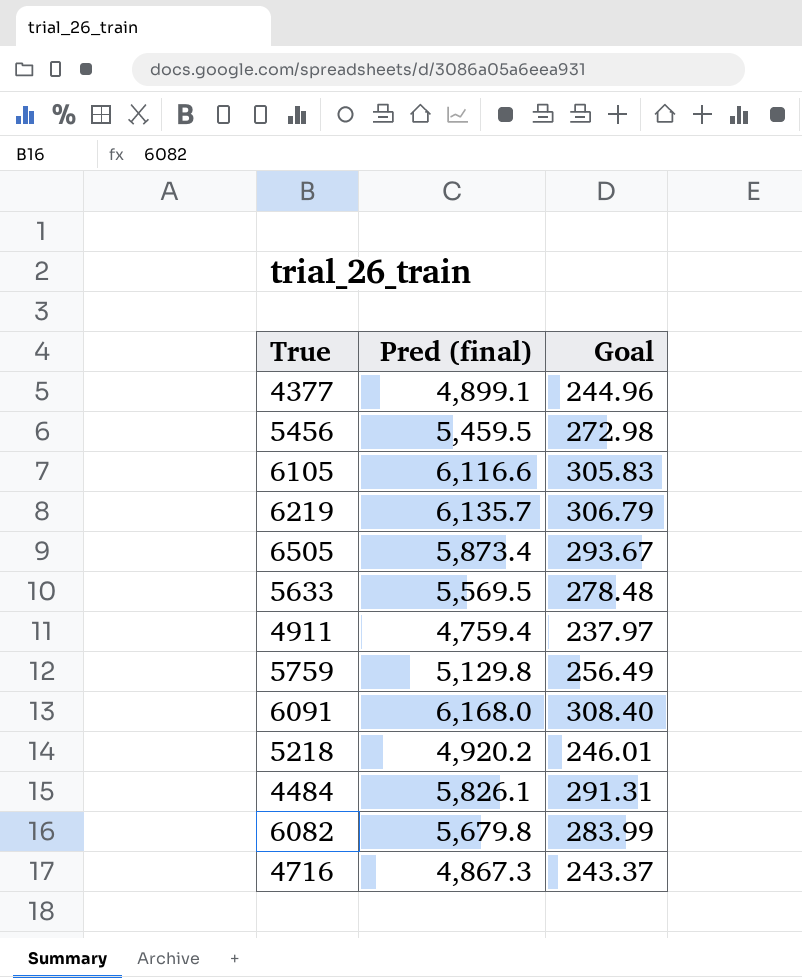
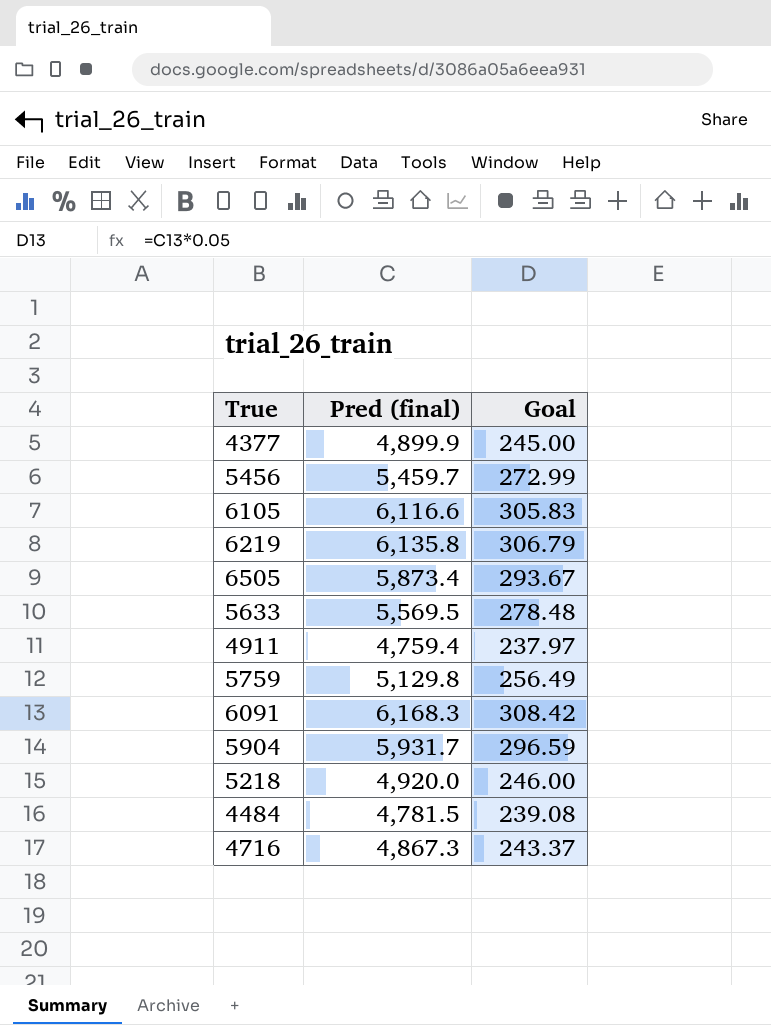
row 6082: 5,679.8 | 283.99 -> none
4377 | Pred (final): 4,899.1 -> 4,899.9
4377 | Goal: 244.96 -> 245.00
5456 | Pred (final): 5,459.5 -> 5,459.7
5456 | Goal: 272.98 -> 272.99
6219 | Pred (final): 6,135.7 -> 6,135.8
6091 | Pred (final): 6,168.0 -> 6,168.3
6091 | Goal: 308.40 -> 308.42
row 5904: none -> 5,931.7 | 296.59
5218 | Pred (final): 4,920.2 -> 4,920.0
5218 | Goal: 246.01 -> 246.00
4484 | Pred (final): 5,826.1 -> 4,781.5
4484 | Goal: 291.31 -> 239.08

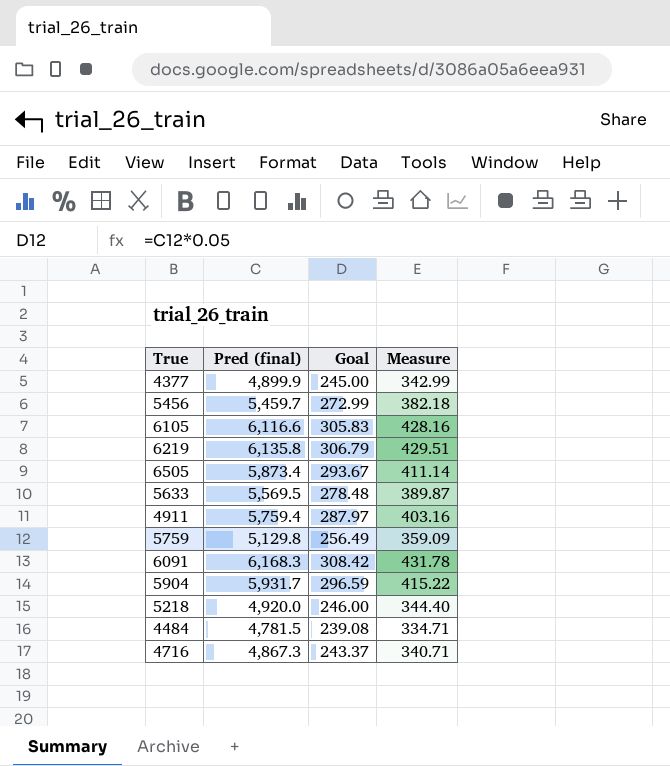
column Measure | formula: none -> [Pred (final)] * 0.07
4911 | Pred (final): 4,759.4 -> 5,759.4
4911 | Goal: 237.97 -> 287.97

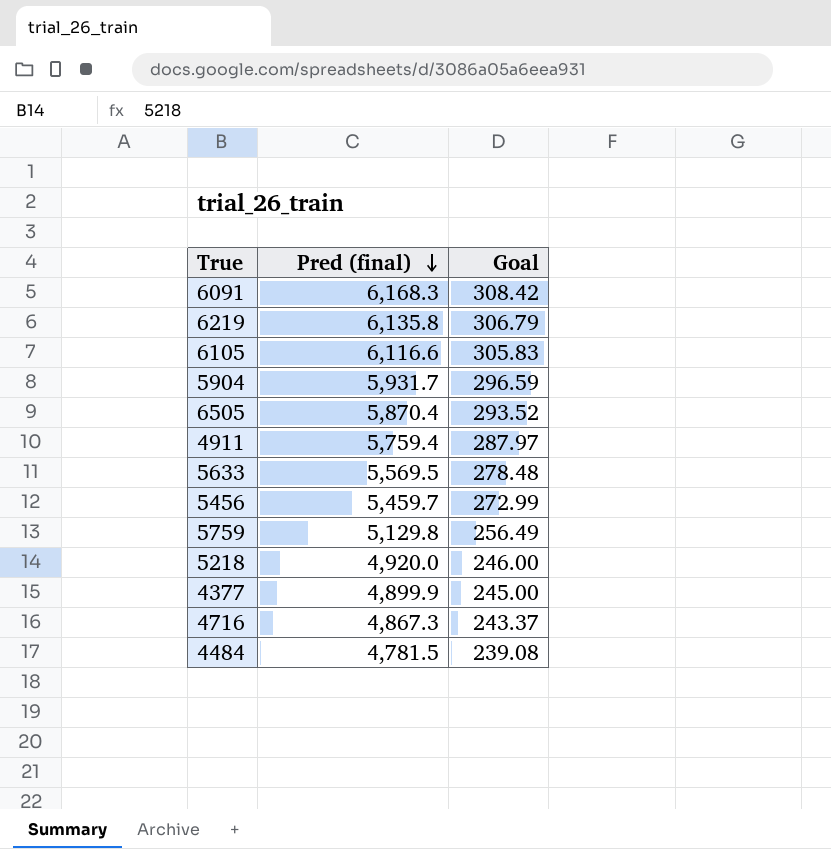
row order: none -> Pred (final) descending
column Measure | formula: [Pred (final)] * 0.07 -> none
6505 | Pred (final): 5,873.4 -> 5,870.4
6505 | Goal: 293.67 -> 293.52

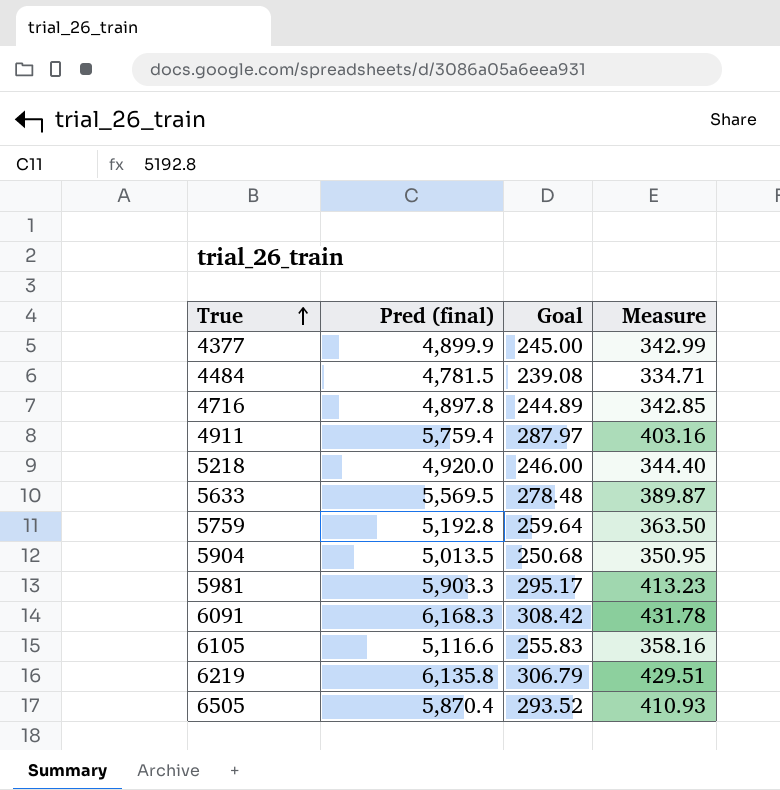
row order: Pred (final) descending -> True ascending
column Measure | formula: none -> [Pred (final)] * 0.07
row 5456: 5,459.7 | 272.99 -> none
4716 | Pred (final): 4,867.3 -> 4,897.8
4716 | Goal: 243.37 -> 244.89
5759 | Pred (final): 5,129.8 -> 5,192.8
5759 | Goal: 256.49 -> 259.64
5904 | Pred (final): 5,931.7 -> 5,013.5
5904 | Goal: 296.59 -> 250.68
row 5981: none -> 5,903.3 | 295.17 | 413.23
6105 | Pred (final): 6,116.6 -> 5,116.6
6105 | Goal: 305.83 -> 255.83

